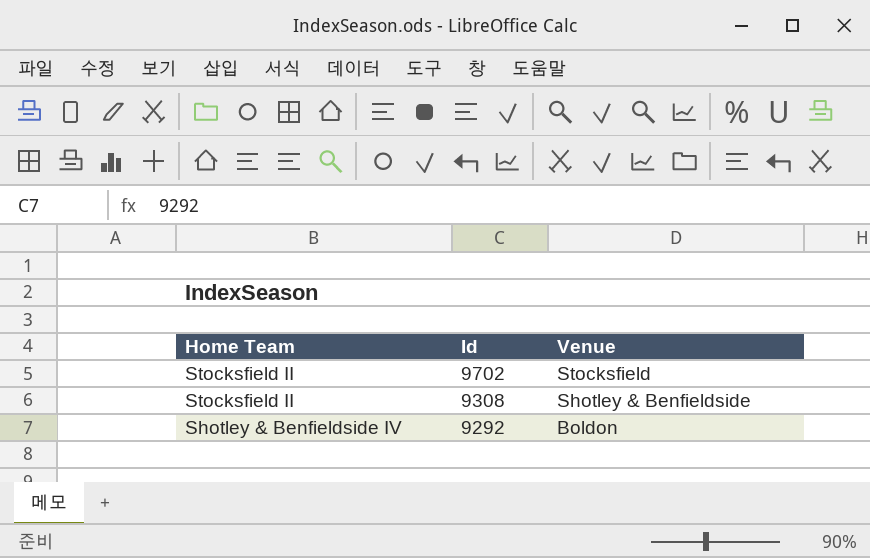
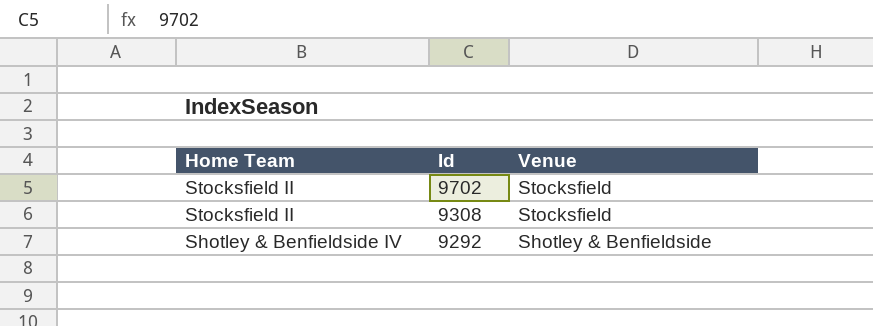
9308 | Venue: Shotley & Benfieldside -> Stocksfield
9292 | Venue: Boldon -> Shotley & Benfieldside

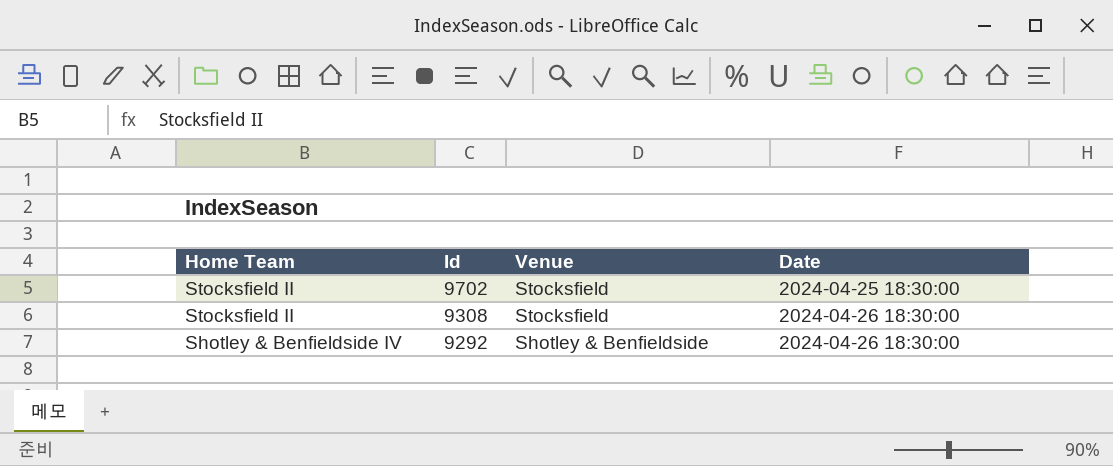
column Date | position: none -> 4

